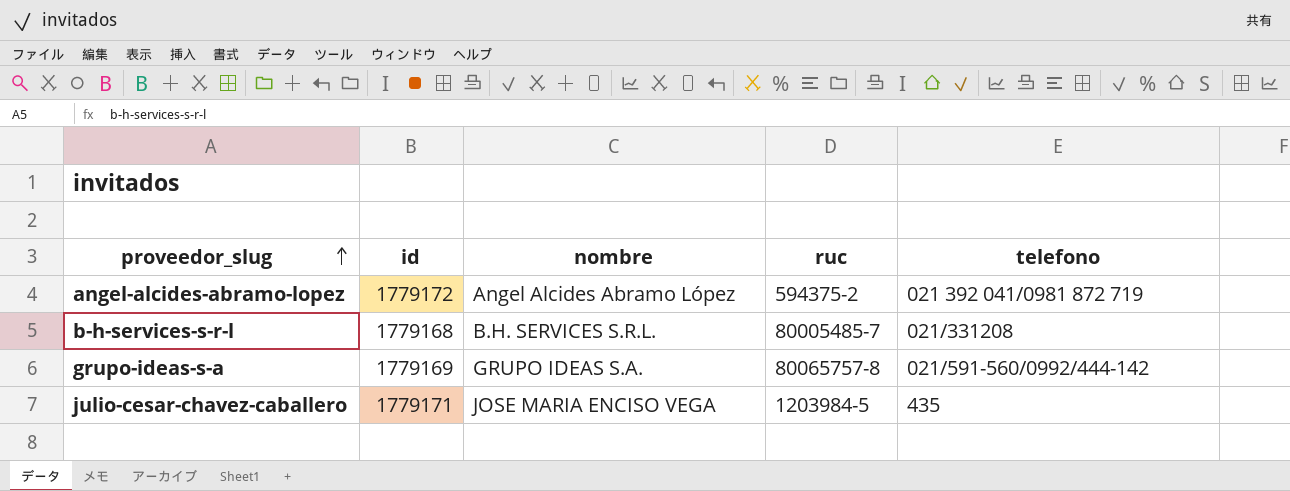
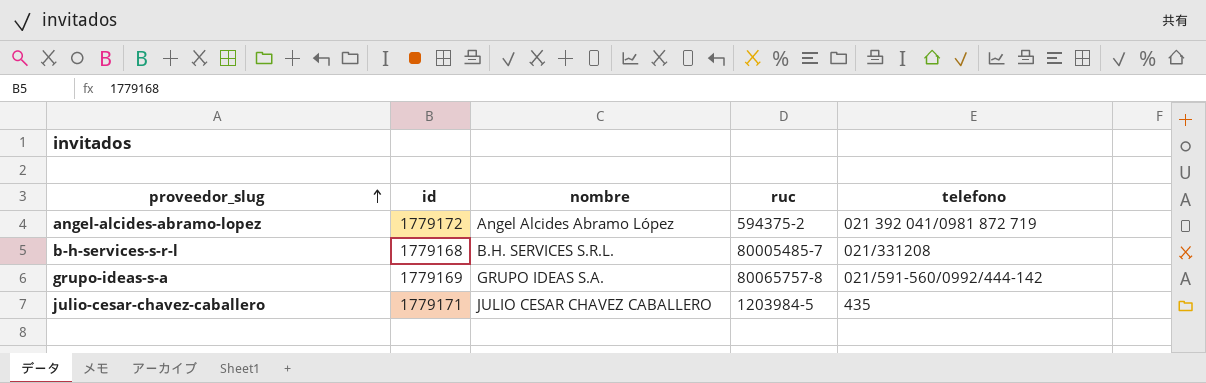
julio-cesar-chavez-caballero | nombre: JOSE MARIA ENCISO VEGA -> JULIO CESAR CHAVEZ CABALLERO

